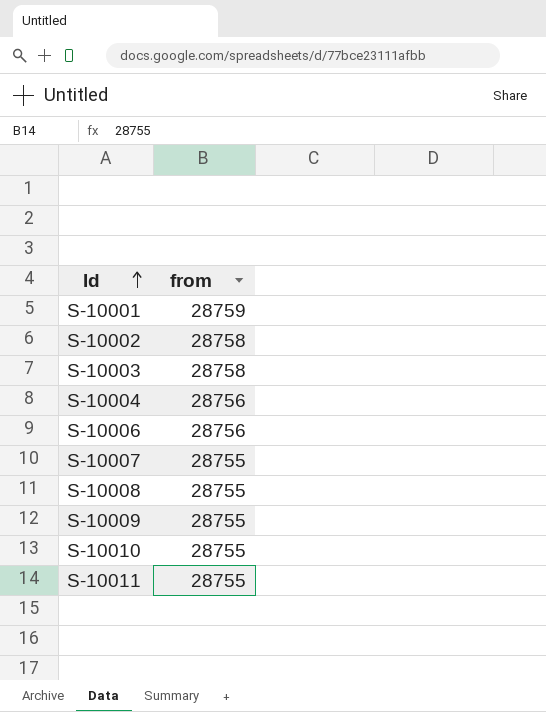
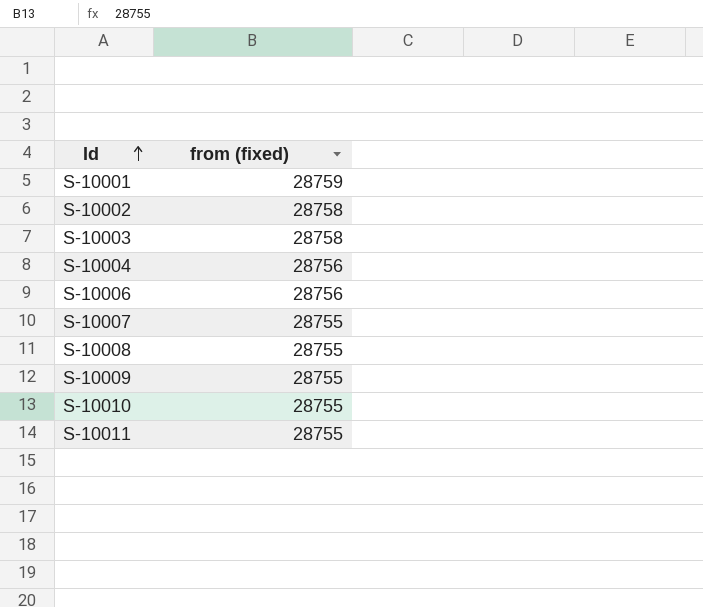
column name: from -> from (fixed)

